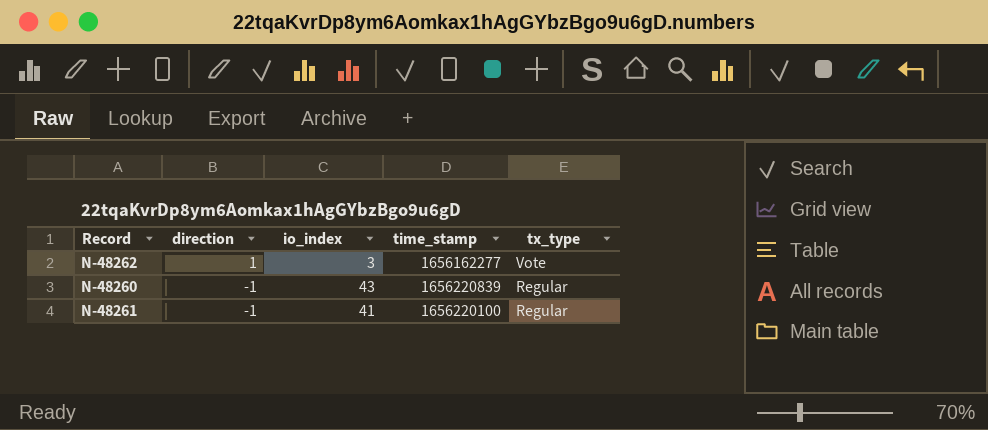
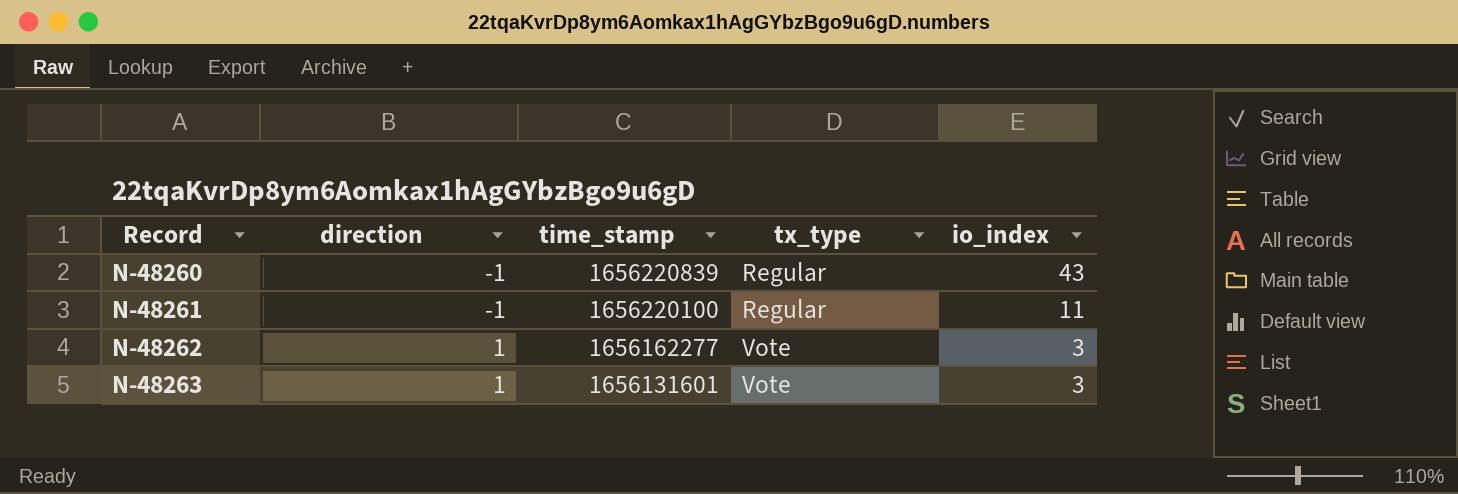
row order: direction descending -> Record ascending
column io_index | position: 3 -> 5
N-48261 | io_index: 41 -> 11
row N-48263: none -> 1 | 1656131601 | Vote | 3

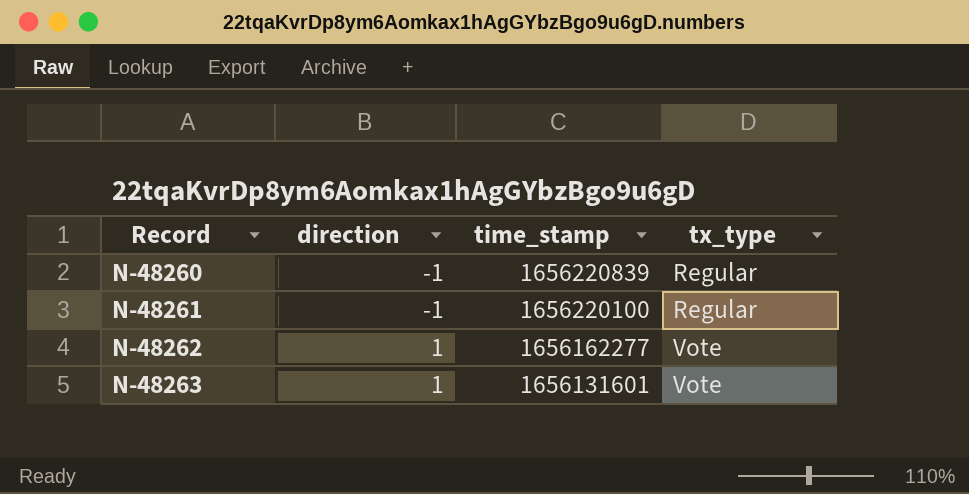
column io_index | position: 5 -> none

